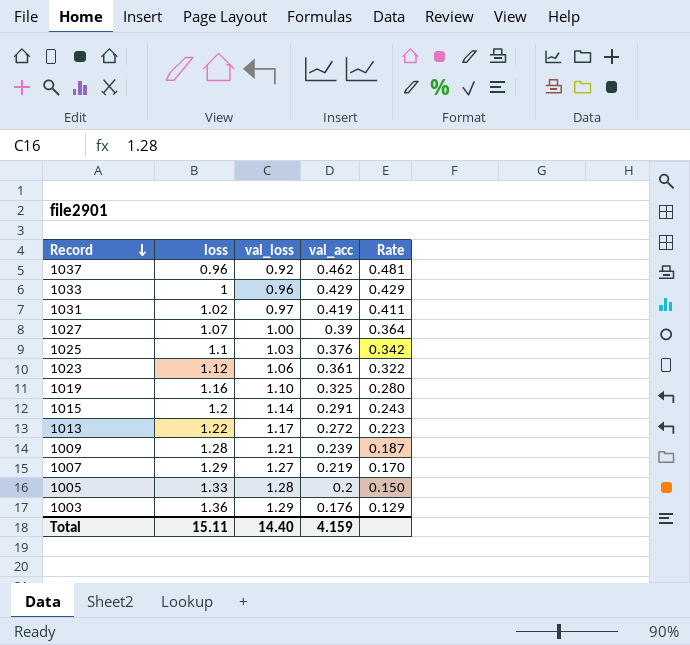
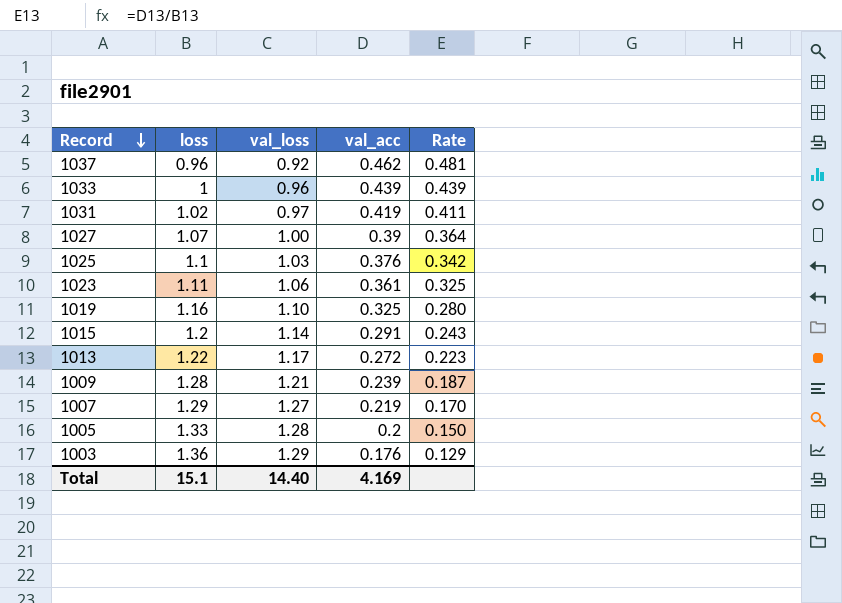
1033 | val_acc: 0.429 -> 0.439
1033 | Rate: 0.429 -> 0.439
1023 | loss: 1.12 -> 1.11
1023 | Rate: 0.322 -> 0.325
Total | loss: 15.11 -> 15.1
Total | val_acc: 4.159 -> 4.169

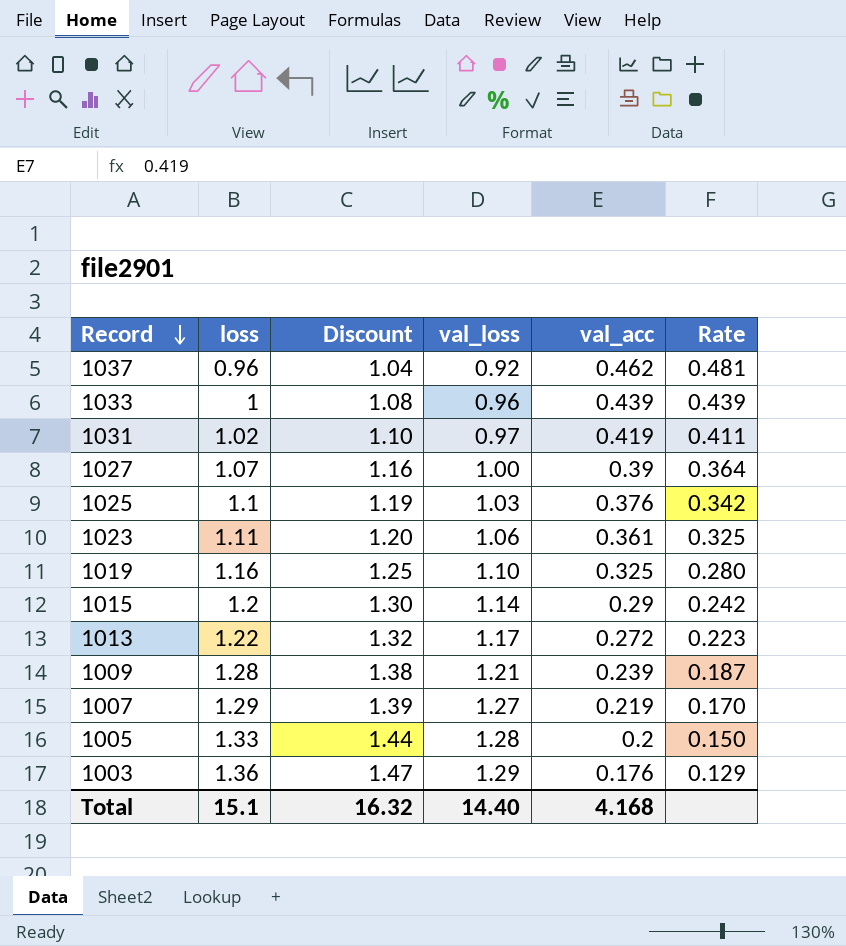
column Discount | formula: none -> [loss] * 1.08
1015 | val_acc: 0.291 -> 0.29
1015 | Rate: 0.243 -> 0.242
Total | val_acc: 4.169 -> 4.168

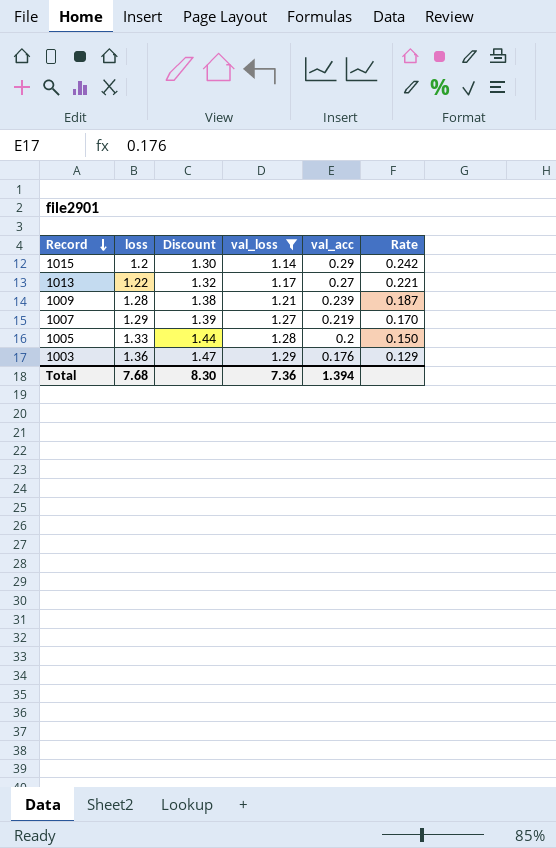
filter: none -> val_loss >= 1.14
1013 | val_acc: 0.272 -> 0.27
1013 | Rate: 0.223 -> 0.221
Total | loss: 15.1 -> 7.68
Total | Discount: 16.32 -> 8.30
Total | val_loss: 14.40 -> 7.36
Total | val_acc: 4.168 -> 1.394

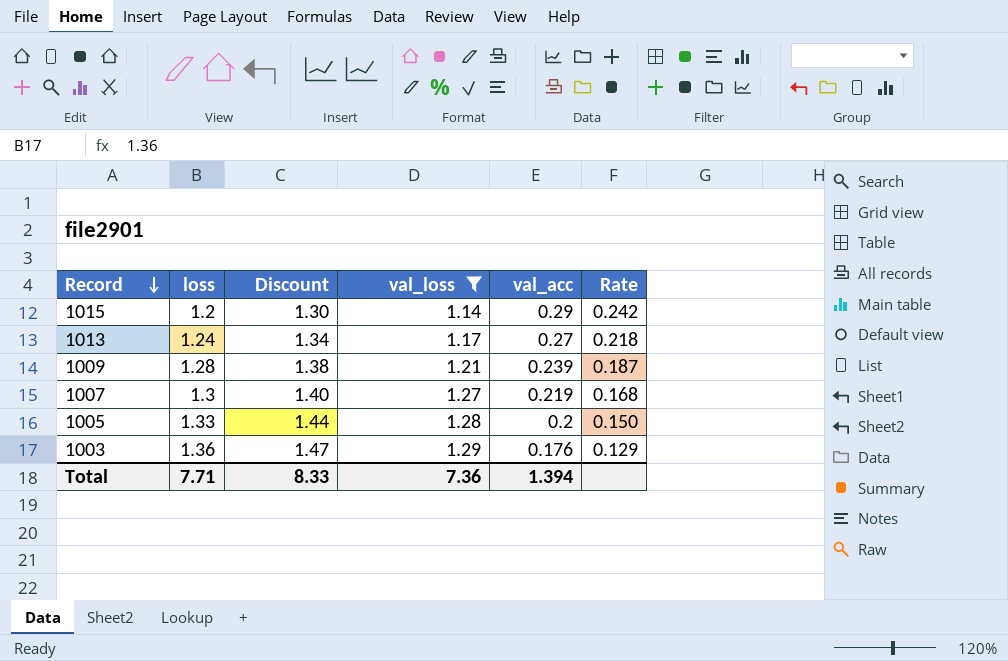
1013 | loss: 1.22 -> 1.24
1013 | Discount: 1.32 -> 1.34
1013 | Rate: 0.221 -> 0.218
1007 | loss: 1.29 -> 1.3
1007 | Discount: 1.39 -> 1.40
1007 | Rate: 0.170 -> 0.168
Total | loss: 7.68 -> 7.71
Total | Discount: 8.30 -> 8.33

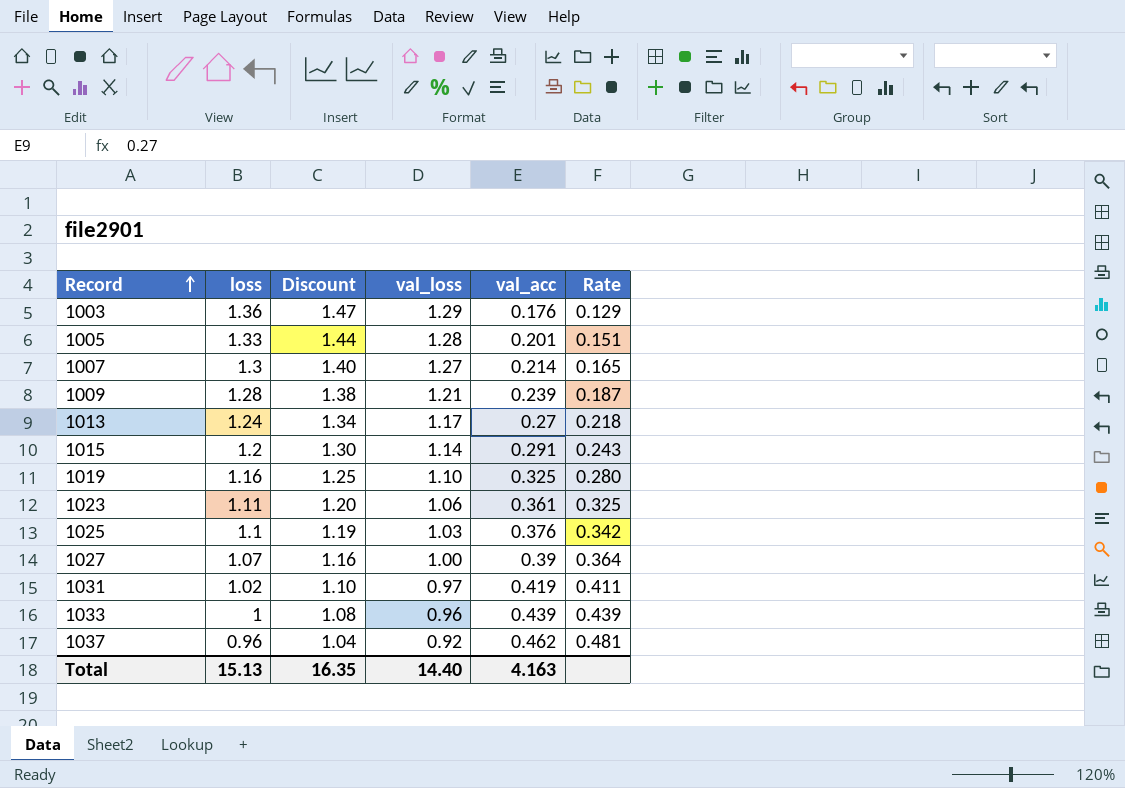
filter: val_loss >= 1.14 -> none
row order: Record descending -> Record ascending
1005 | val_acc: 0.2 -> 0.201
1005 | Rate: 0.150 -> 0.151
1007 | val_acc: 0.219 -> 0.214
1007 | Rate: 0.168 -> 0.165
1015 | val_acc: 0.29 -> 0.291
1015 | Rate: 0.242 -> 0.243
Total | loss: 7.71 -> 15.13
Total | Discount: 8.33 -> 16.35
Total | val_loss: 7.36 -> 14.40
Total | val_acc: 1.394 -> 4.163

